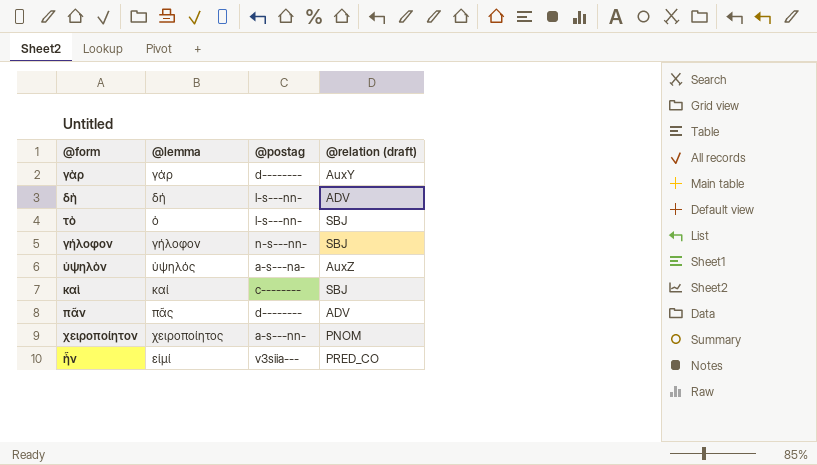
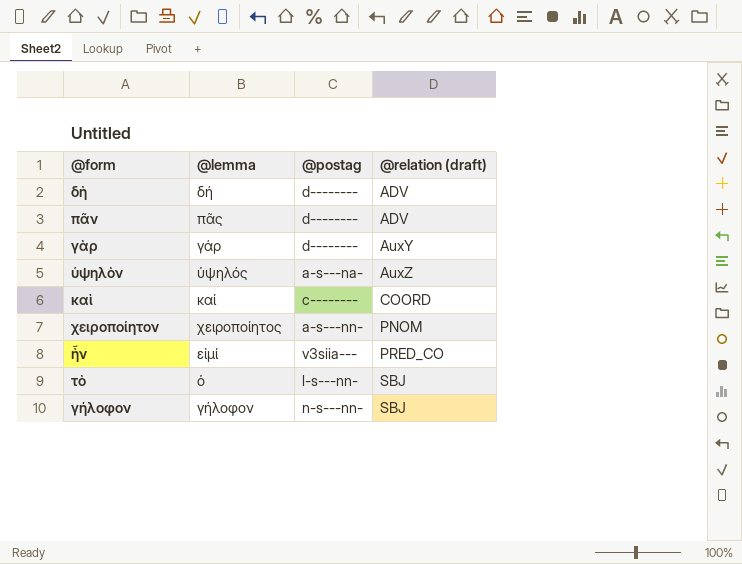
row order: none -> @relation (draft) ascending
δὴ | @postag: l-s---nn- -> d--------
καὶ | @relation (draft): SBJ -> COORD

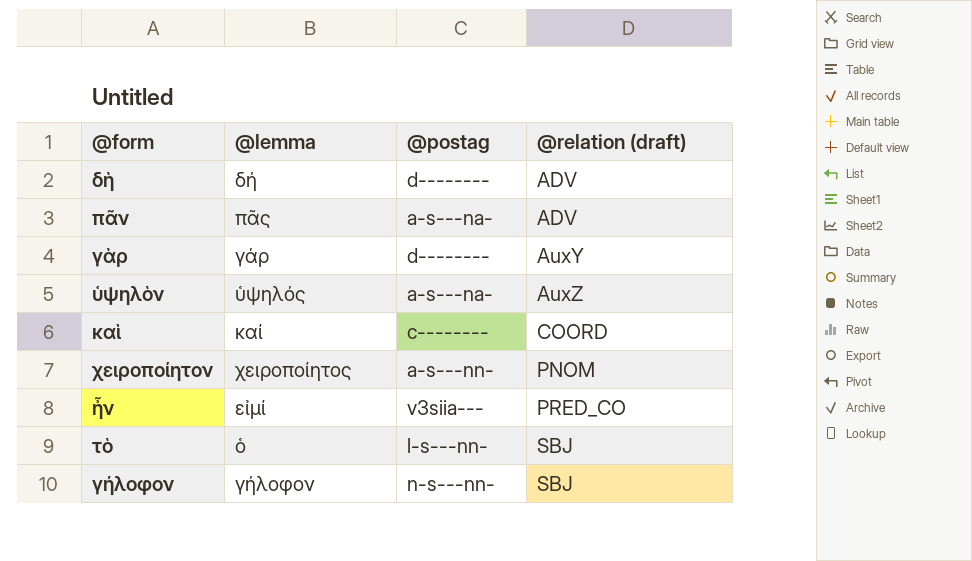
πᾶν | @postag: d-------- -> a-s---na-

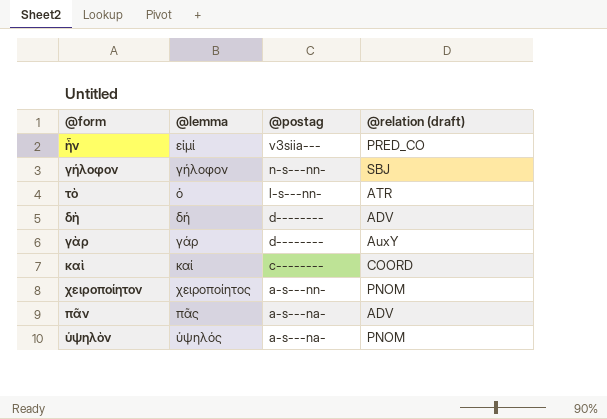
row order: @relation (draft) ascending -> @postag descending
τὸ | @relation (draft): SBJ -> ATR
ὑψηλὸν | @relation (draft): AuxZ -> PNOM

